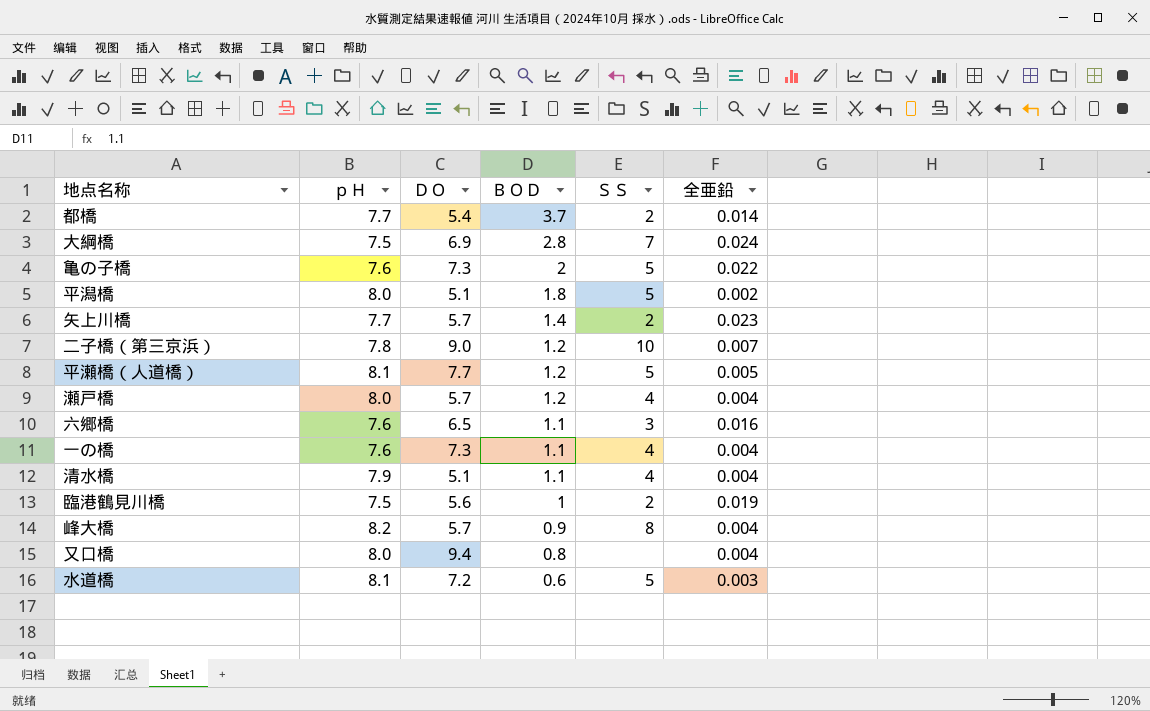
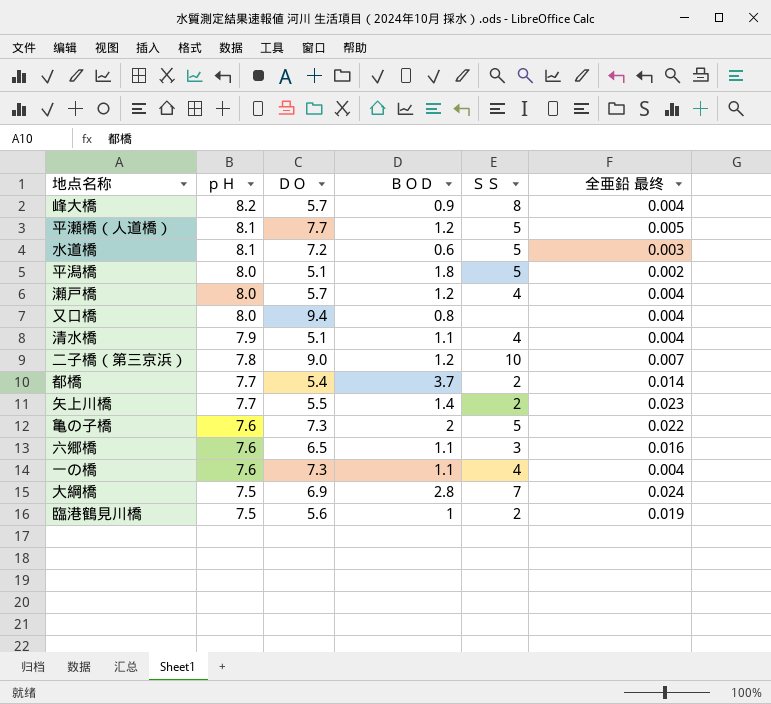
row order: ＢＯＤ descending -> ｐＨ descending
column name: 全亜鉛 -> 全亜鉛 最终
矢上川橋 | ＤＯ: 5.7 -> 5.5

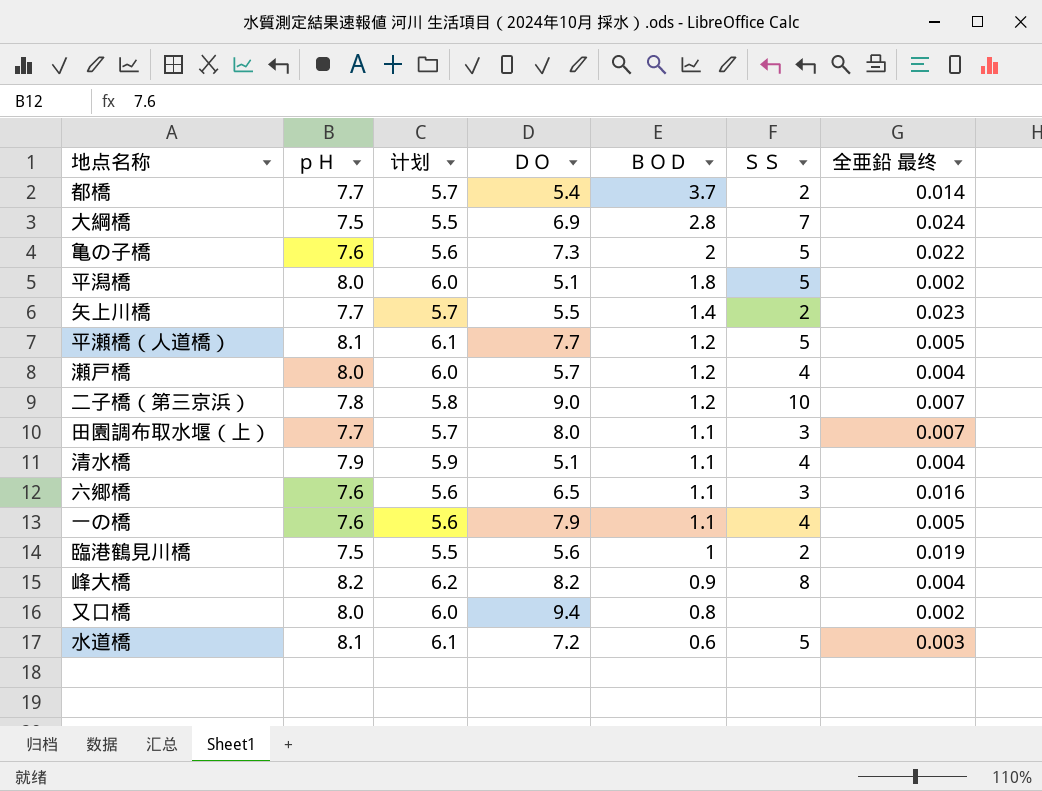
row order: ｐＨ descending -> ＢＯＤ descending
column 计划 | formula: none -> [ｐＨ] - 2
row 田園調布取水堰（上）: none -> 7.7 | 5.7 | 8.0 | 1.1 | 3 | 0.007
一の橋 | ＤＯ: 7.3 -> 7.9
一の橋 | 全亜鉛 最终: 0.004 -> 0.005
峰大橋 | ＤＯ: 5.7 -> 8.2
又口橋 | 全亜鉛 最终: 0.004 -> 0.002

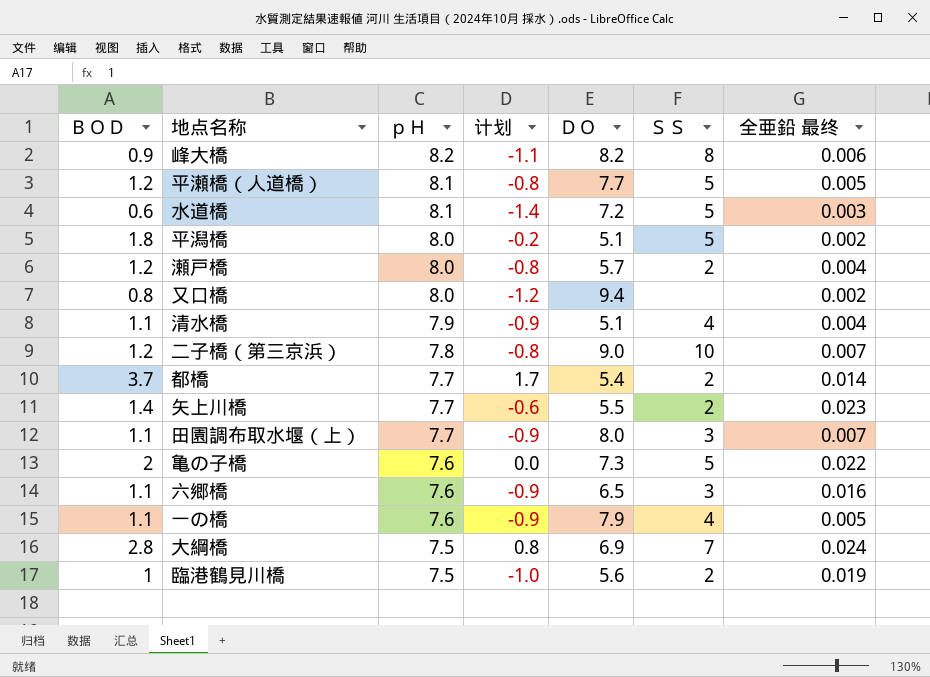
row order: ＢＯＤ descending -> ｐＨ descending
column ＢＯＤ | position: 5 -> 1
column 计划 | formula: [ｐＨ] - 2 -> [ＢＯＤ] - 2
峰大橋 | 全亜鉛 最终: 0.004 -> 0.006
瀬戸橋 | ＳＳ: 4 -> 2

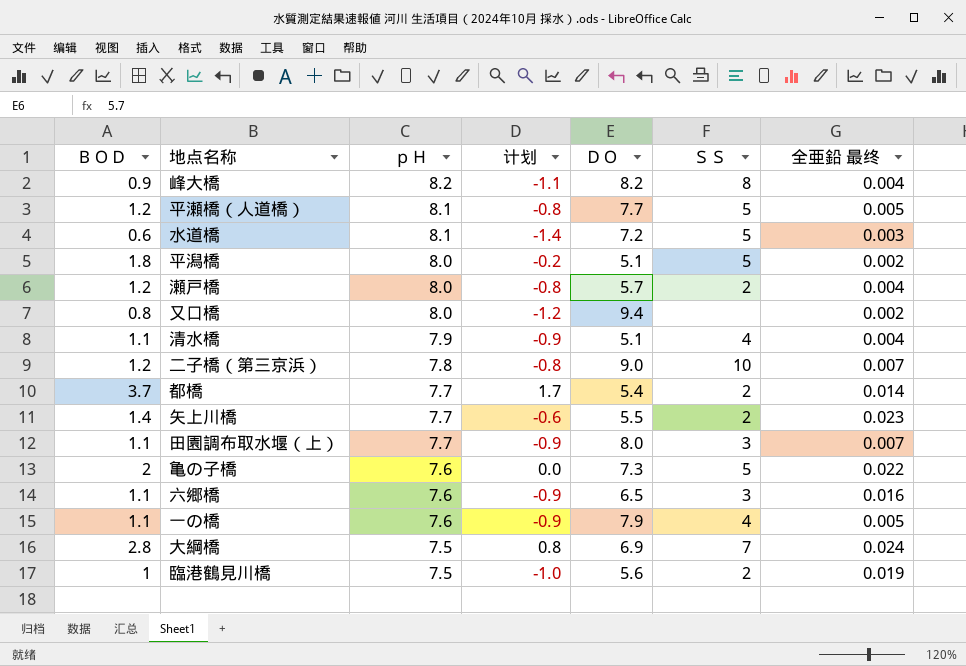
峰大橋 | 全亜鉛 最终: 0.006 -> 0.004

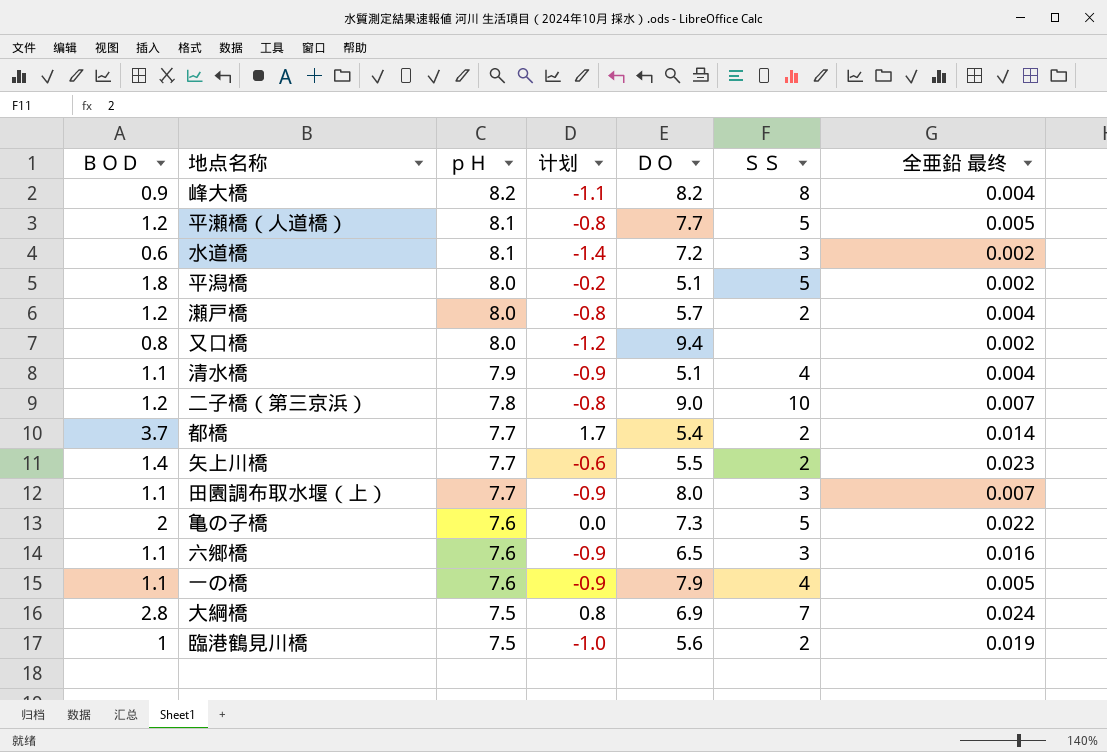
水道橋 | ＳＳ: 5 -> 3
水道橋 | 全亜鉛 最终: 0.003 -> 0.002

